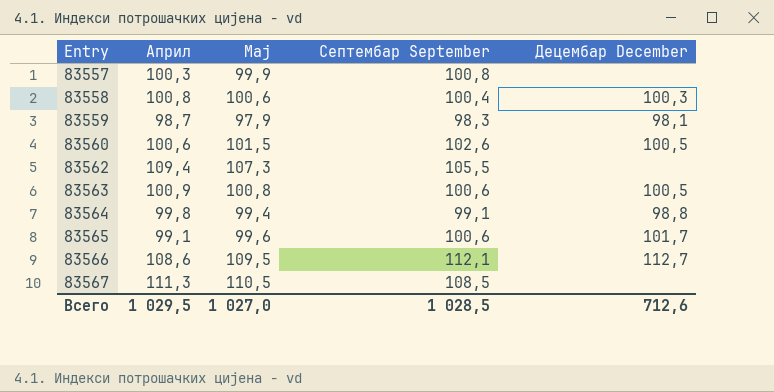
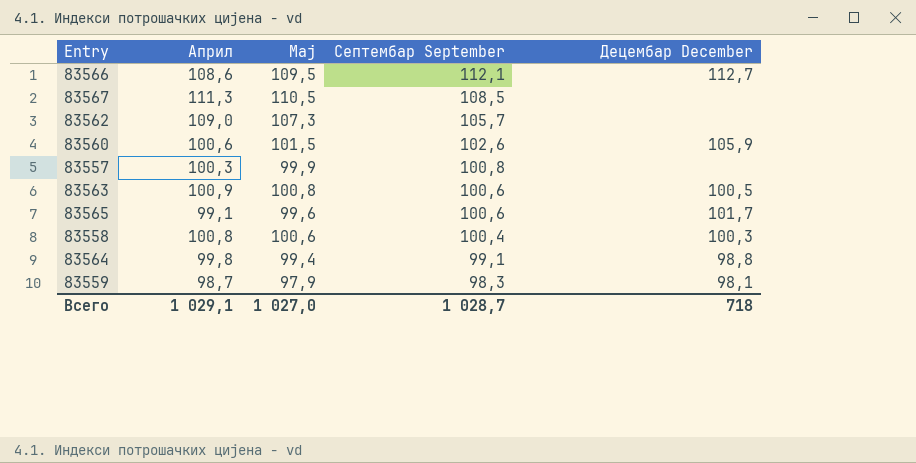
row order: Entry ascending -> Септембар September descending
83562 | Април: 109,4 -> 109,0
83562 | Септембар September: 105,5 -> 105,7
83560 | Децембар December: 100,5 -> 105,9
Всего | Април: 1 029,5 -> 1 029,1
Всего | Септембар September: 1 028,5 -> 1 028,7
Всего | Децембар December: 712,6 -> 718

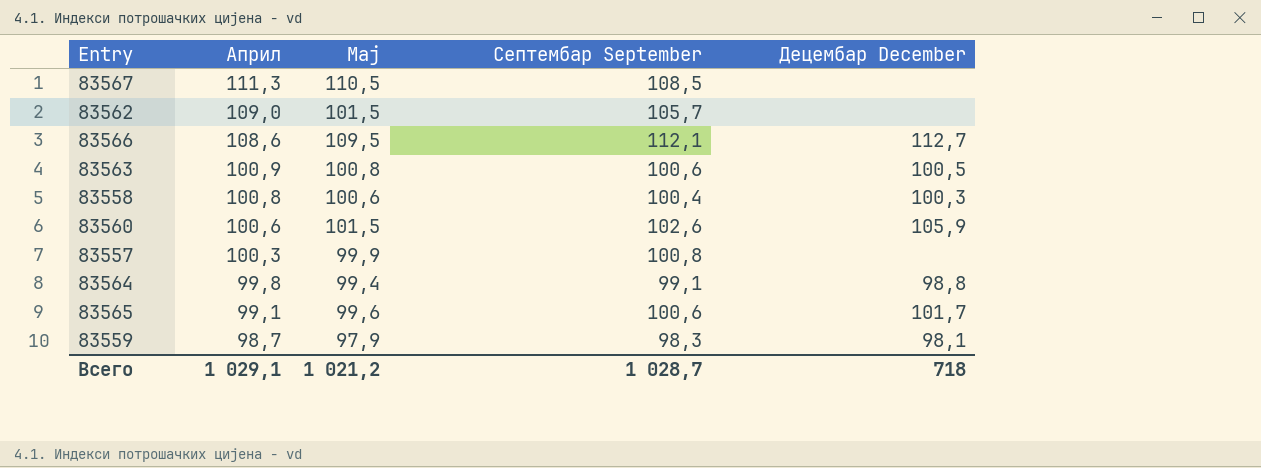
row order: Септембар September descending -> Април descending
83562 | Мај: 107,3 -> 101,5
Всего | Мај: 1 027,0 -> 1 021,2

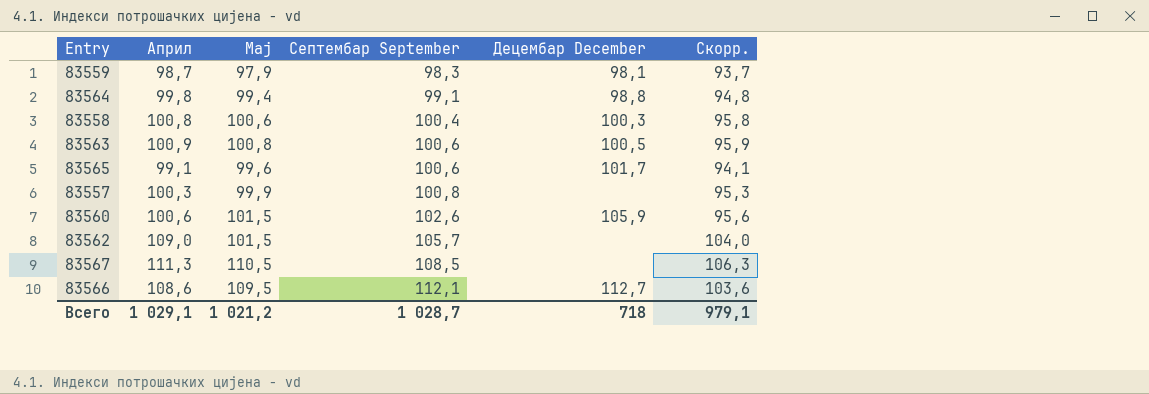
row order: Април descending -> Септембар September ascending
column Скорр. | formula: none -> [Април] - 5

